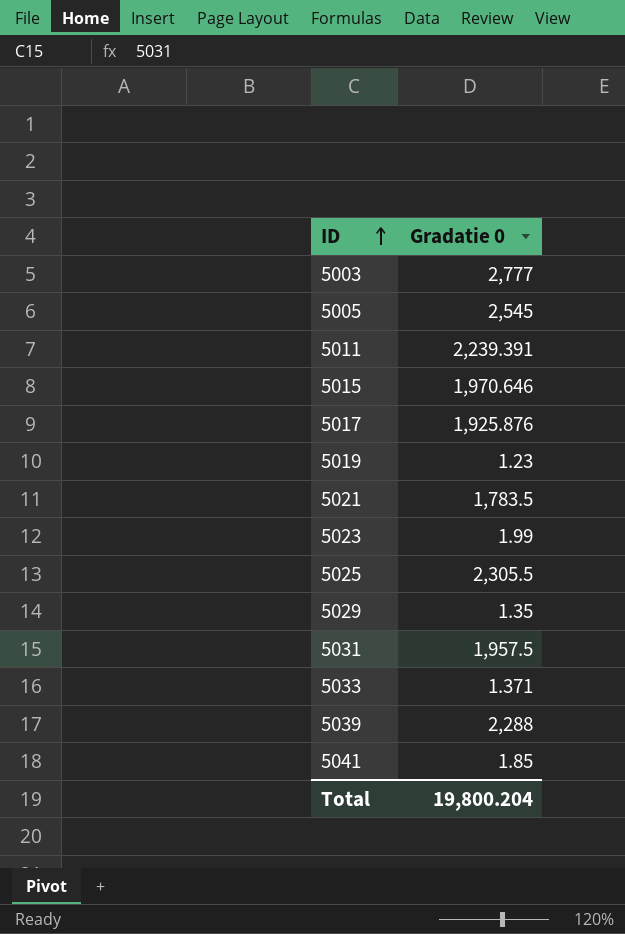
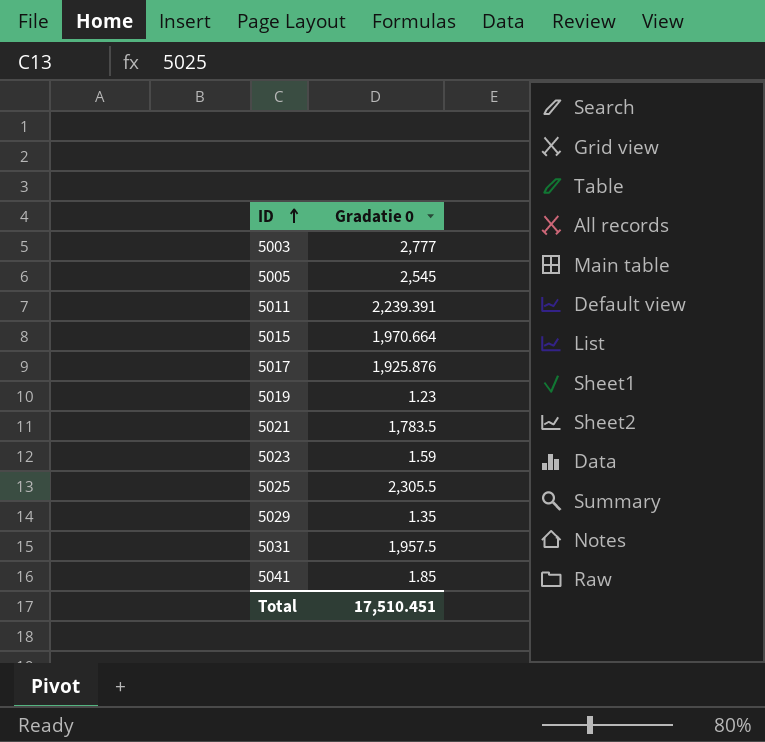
row 5033: 1.371 -> none
row 5039: 2,288 -> none
5015 | Gradatie 0: 1,970.646 -> 1,970.664
5023 | Gradatie 0: 1.99 -> 1.59
Total | Gradatie 0: 19,800.204 -> 17,510.451

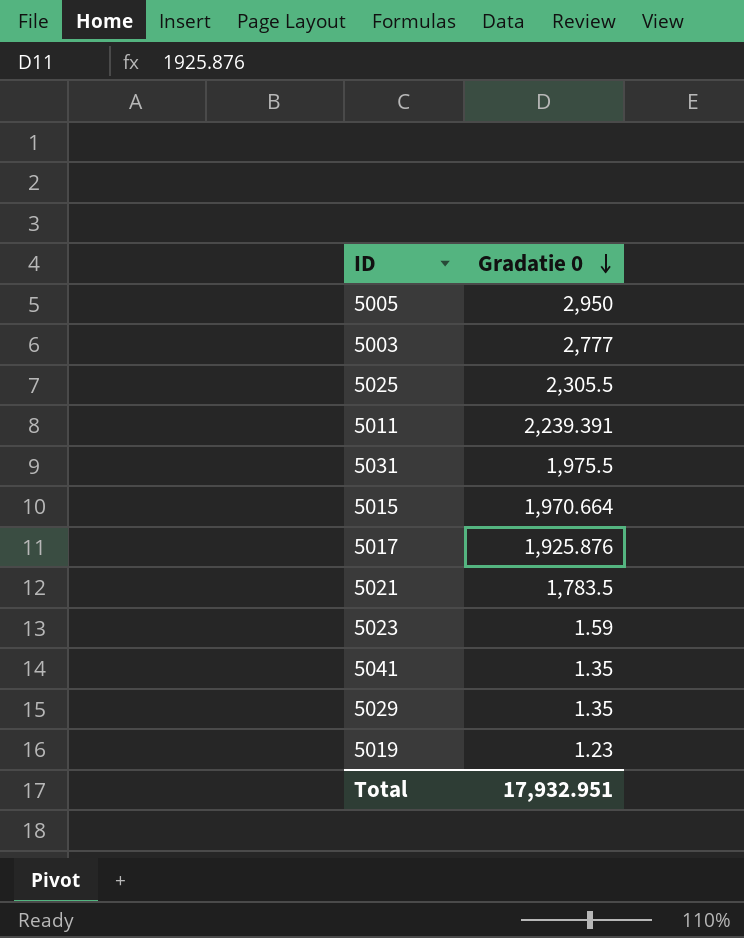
row order: ID ascending -> Gradatie 0 descending
5005 | Gradatie 0: 2,545 -> 2,950
5031 | Gradatie 0: 1,957.5 -> 1,975.5
5041 | Gradatie 0: 1.85 -> 1.35
Total | Gradatie 0: 17,510.451 -> 17,932.951

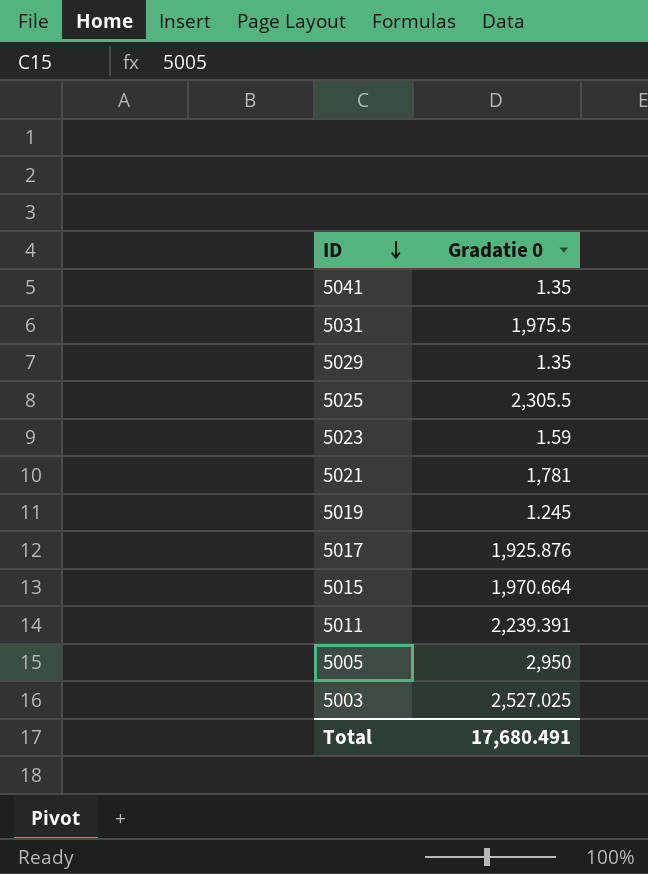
row order: Gradatie 0 descending -> ID descending
5021 | Gradatie 0: 1,783.5 -> 1,781
5019 | Gradatie 0: 1.23 -> 1.245
5003 | Gradatie 0: 2,777 -> 2,527.025
Total | Gradatie 0: 17,932.951 -> 17,680.491

